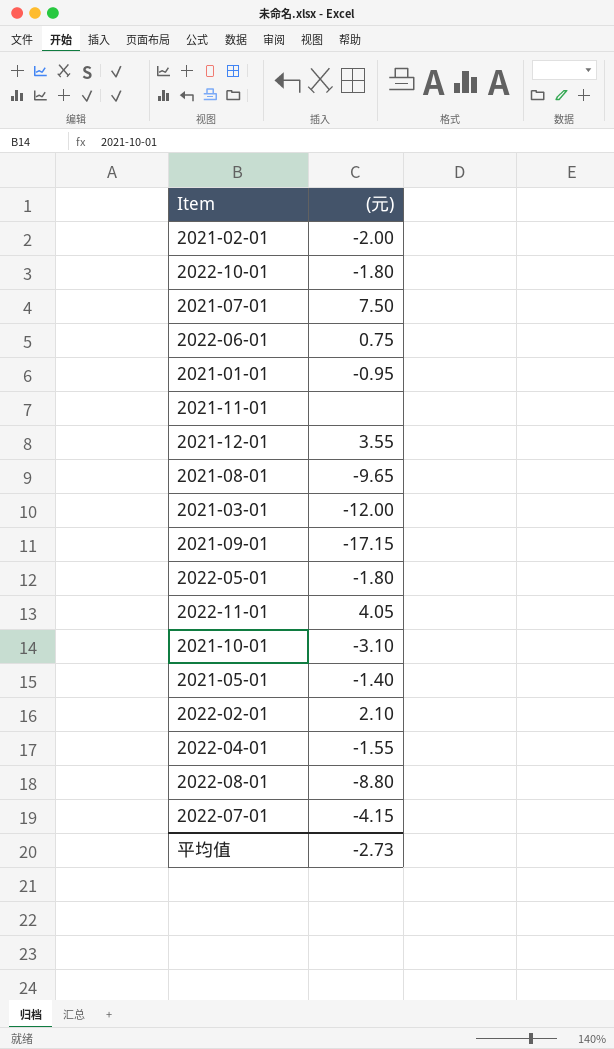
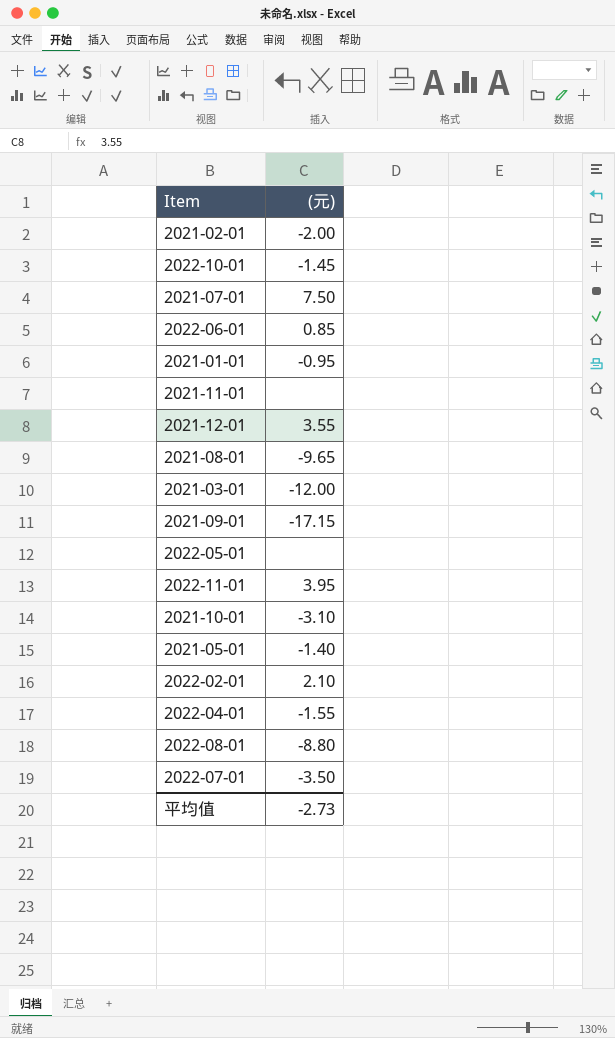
2022-10-01 | (元): -1.80 -> -1.45
2022-06-01 | (元): 0.75 -> 0.85
2022-05-01 | (元): -1.80 -> none
2022-11-01 | (元): 4.05 -> 3.95
2022-07-01 | (元): -4.15 -> -3.50

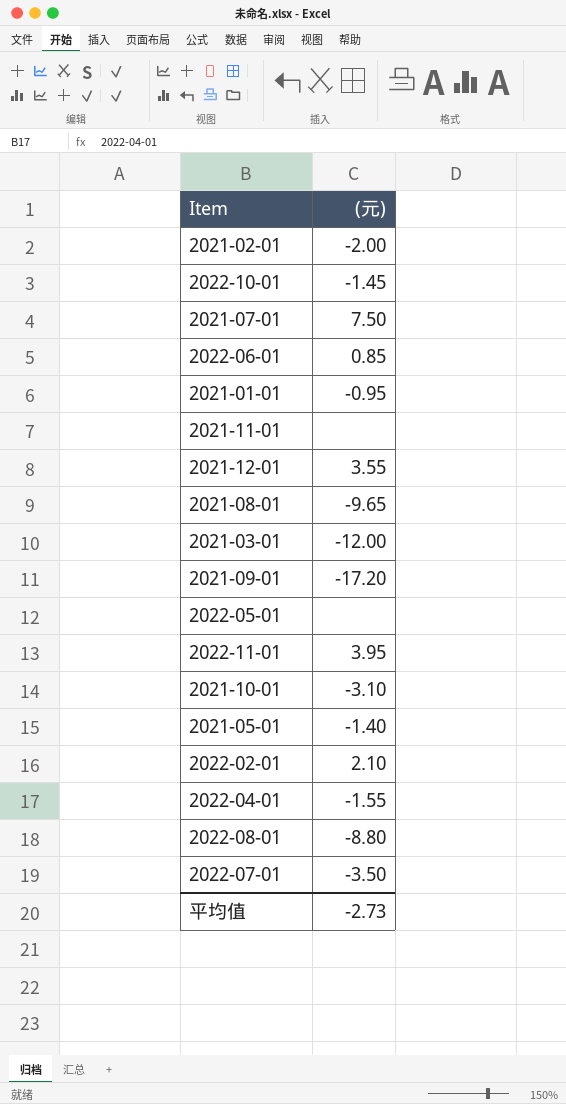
2021-09-01 | (元): -17.15 -> -17.20

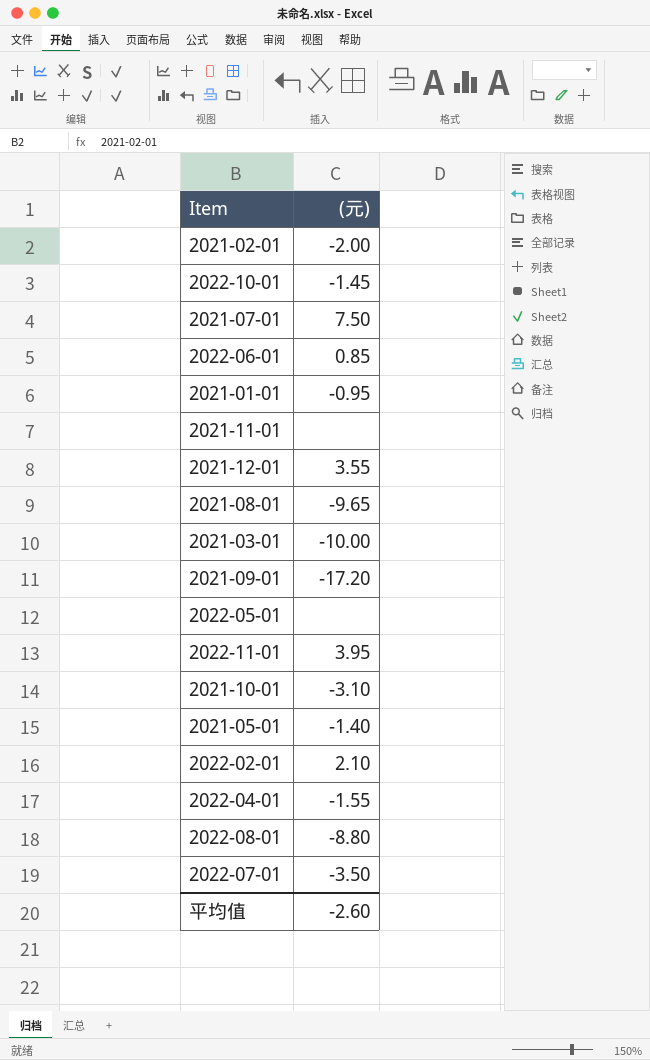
2021-03-01 | (元): -12.00 -> -10.00
平均值 | (元): -2.73 -> -2.60

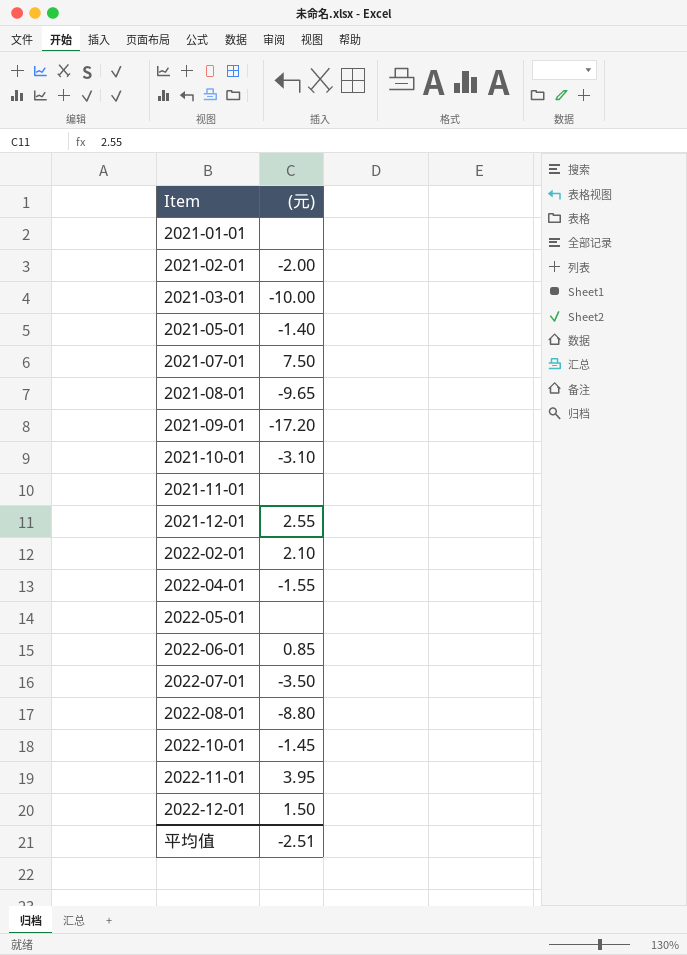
row order: none -> Item ascending
2021-01-01 | (元): -0.95 -> none
2021-12-01 | (元): 3.55 -> 2.55
row 2022-12-01: none -> 1.50
平均值 | (元): -2.60 -> -2.51

